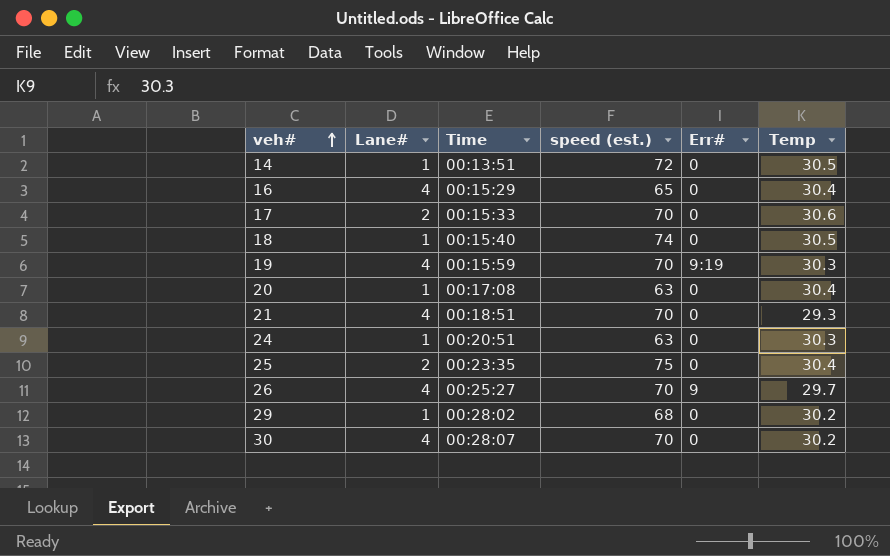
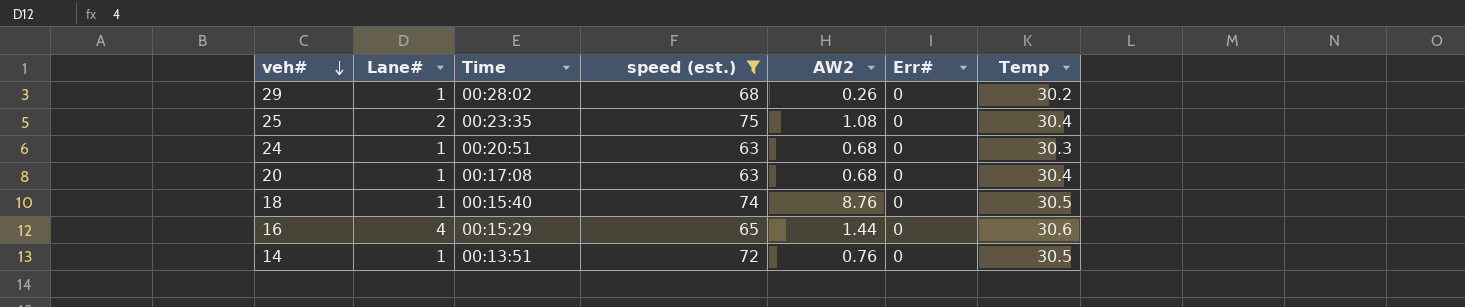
filter: none -> speed (est.) != 70
row order: veh# ascending -> veh# descending
column AW2 | position: none -> 5
16 | Temp: 30.4 -> 30.6

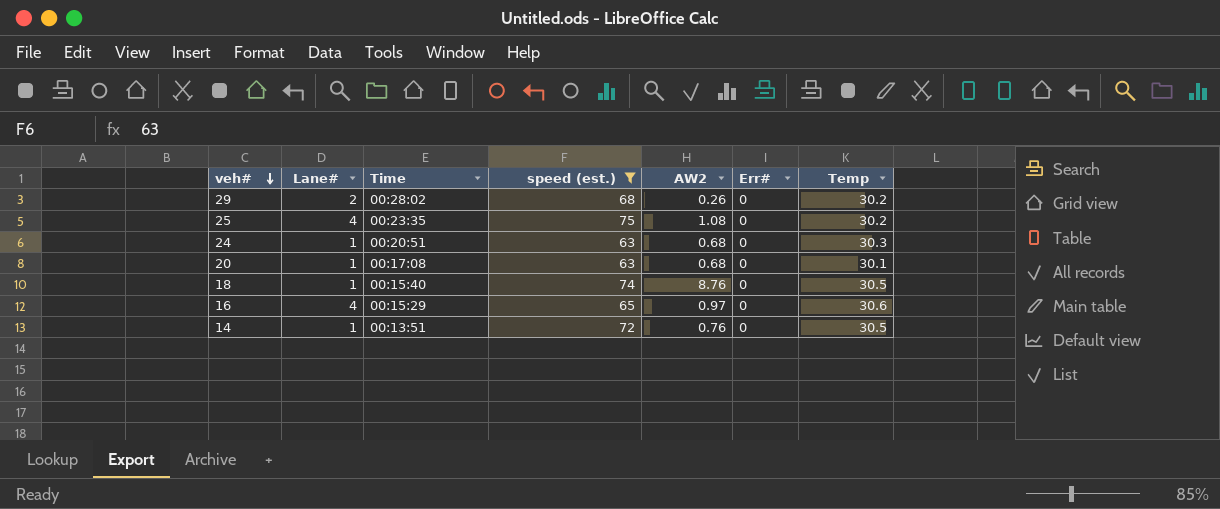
29 | Lane#: 1 -> 2
25 | Lane#: 2 -> 4
25 | Temp: 30.4 -> 30.2
20 | Temp: 30.4 -> 30.1
16 | AW2: 1.44 -> 0.97

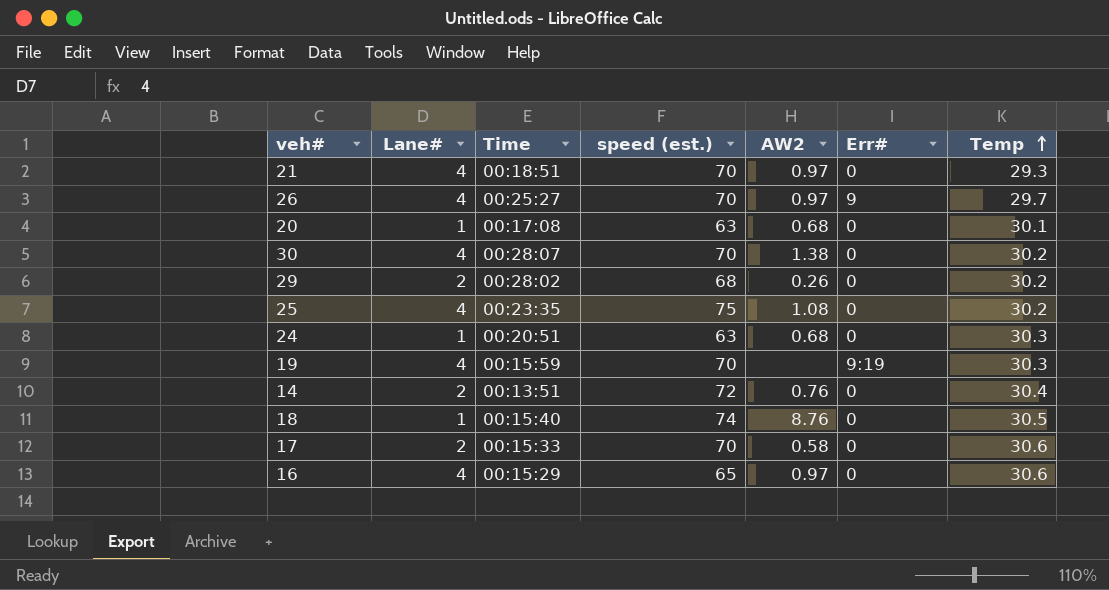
filter: speed (est.) != 70 -> none
row order: veh# descending -> Temp ascending
14 | Lane#: 1 -> 2
14 | Temp: 30.5 -> 30.4

